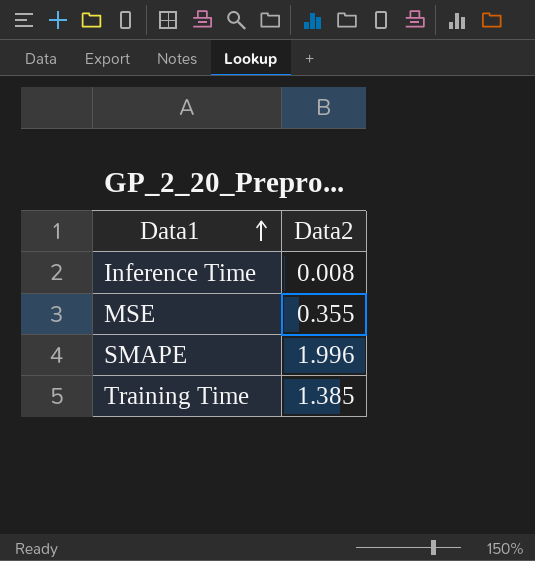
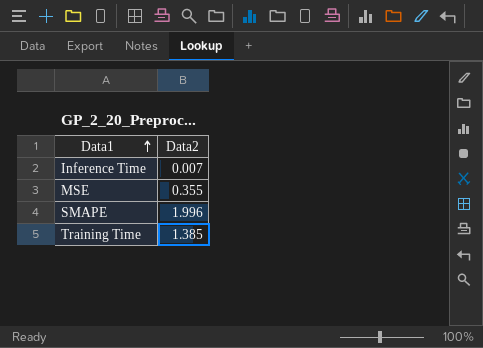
Inference Time | Data2: 0.008 -> 0.007

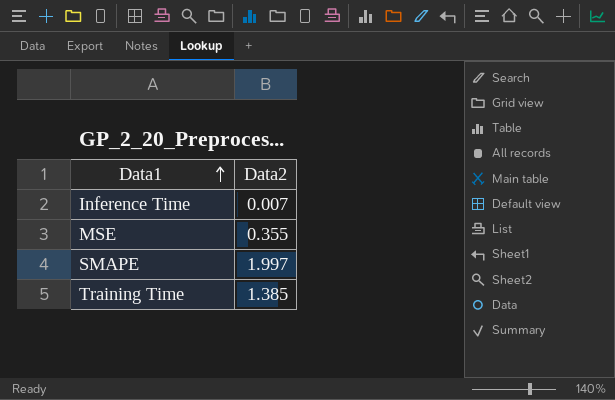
SMAPE | Data2: 1.996 -> 1.997

